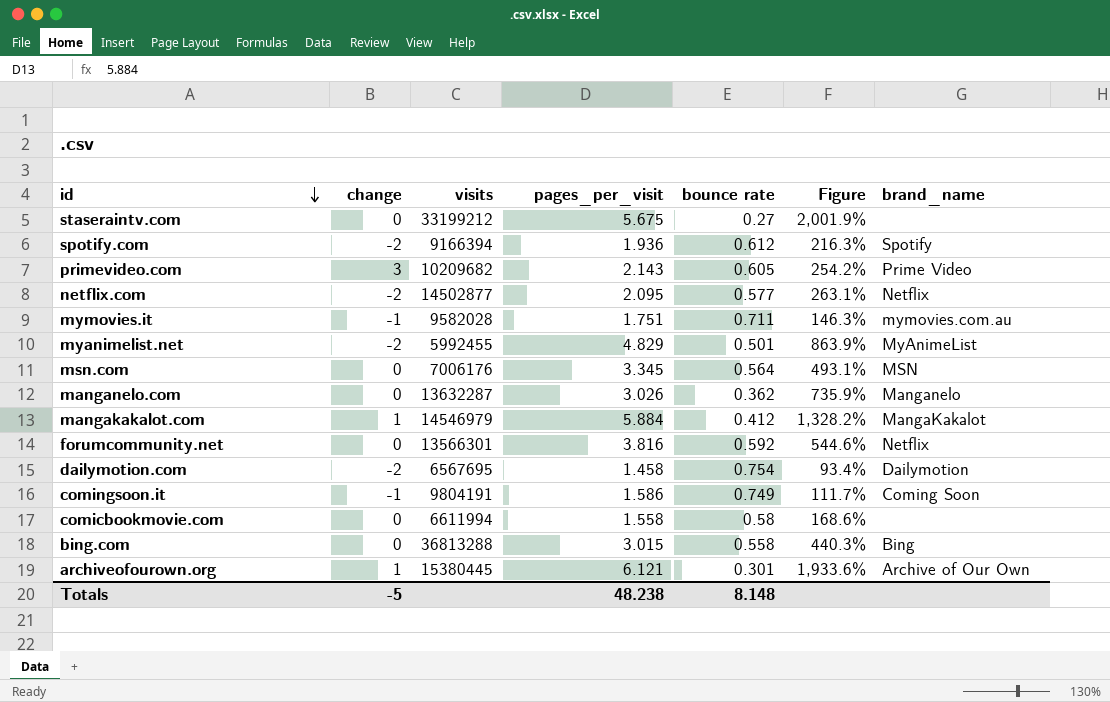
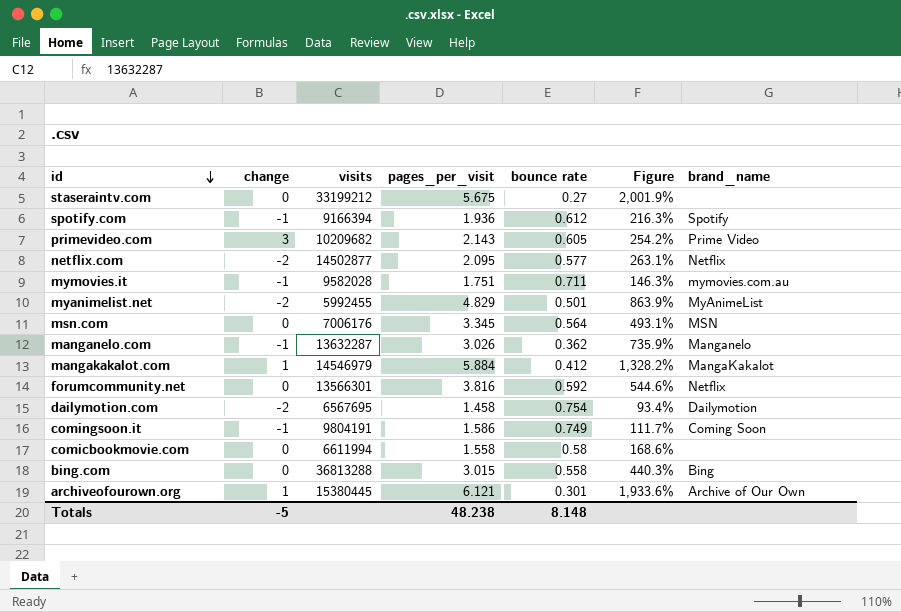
spotify.com | change: -2 -> -1
manganelo.com | change: 0 -> -1

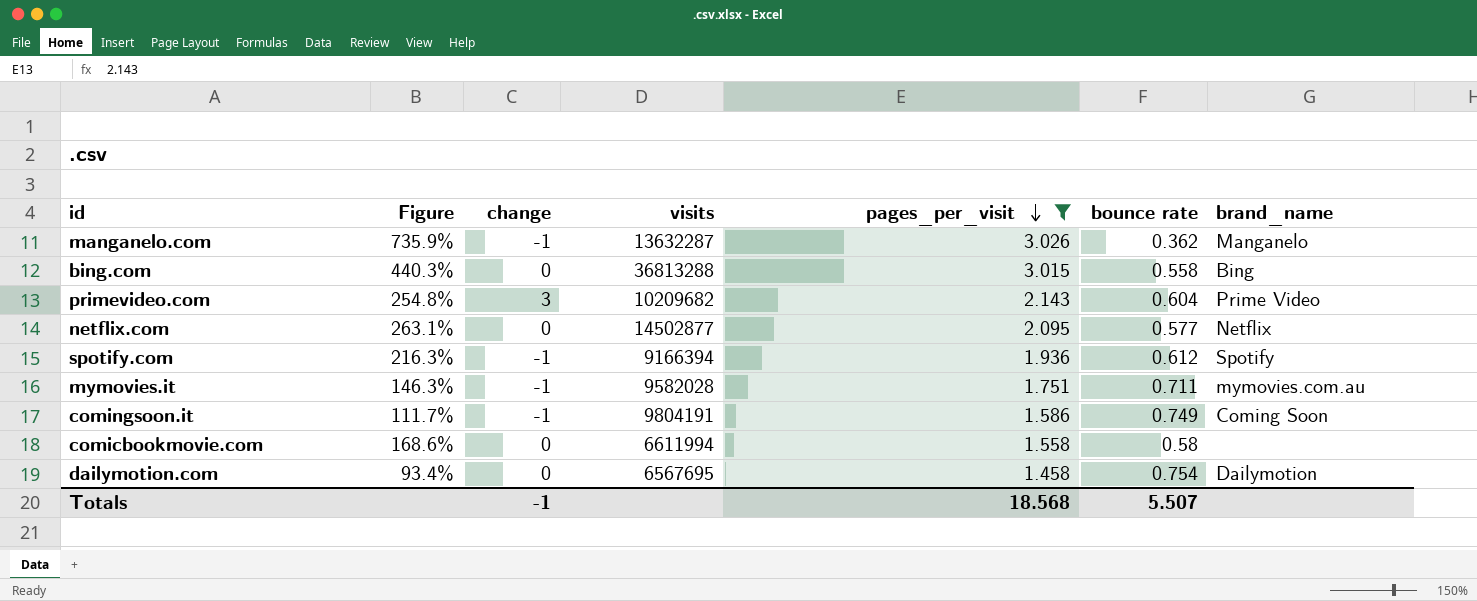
filter: none -> pages_per_visit <= 3.026
row order: id descending -> pages_per_visit descending
column Figure | position: 6 -> 2
primevideo.com | Figure: 254.2% -> 254.8%
primevideo.com | bounce rate: 0.605 -> 0.604
netflix.com | change: -2 -> 0
dailymotion.com | change: -2 -> 0
Totals | change: -5 -> -1
Totals | pages_per_visit: 48.238 -> 18.568
Totals | bounce rate: 8.148 -> 5.507

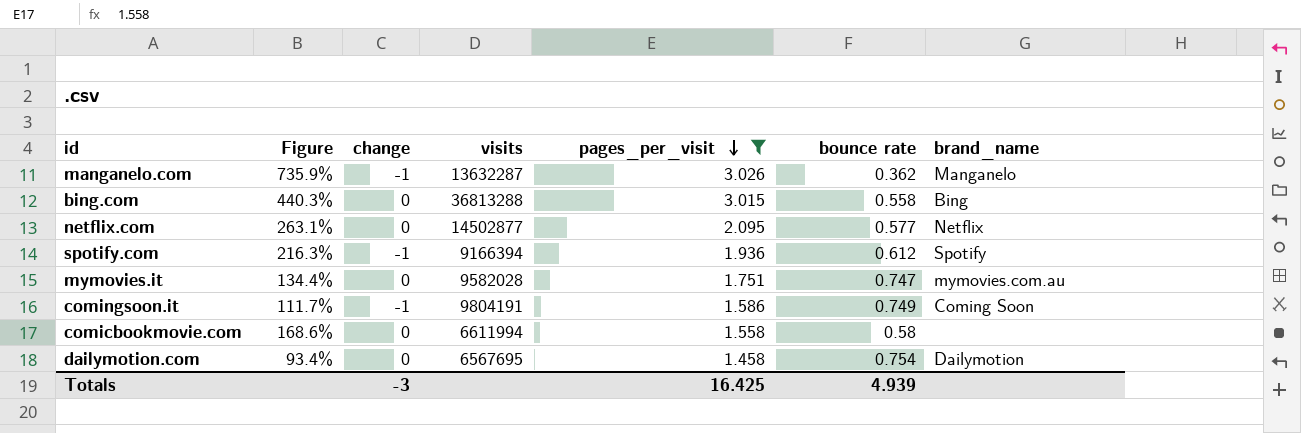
row primevideo.com: 254.8% | 3 | 10209682 | 2.143 | 0.604 | Prime Video -> none
mymovies.it | Figure: 146.3% -> 134.4%
mymovies.it | change: -1 -> 0
mymovies.it | bounce rate: 0.711 -> 0.747
Totals | change: -1 -> -3
Totals | pages_per_visit: 18.568 -> 16.425
Totals | bounce rate: 5.507 -> 4.939

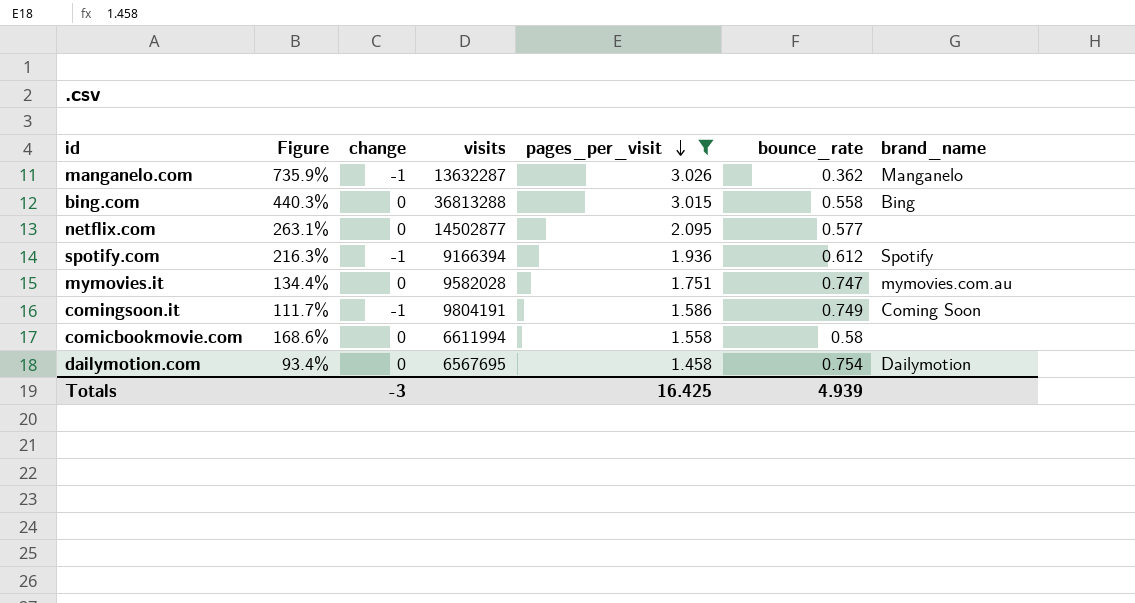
column name: bounce rate -> bounce_rate
netflix.com | brand_name: Netflix -> none

